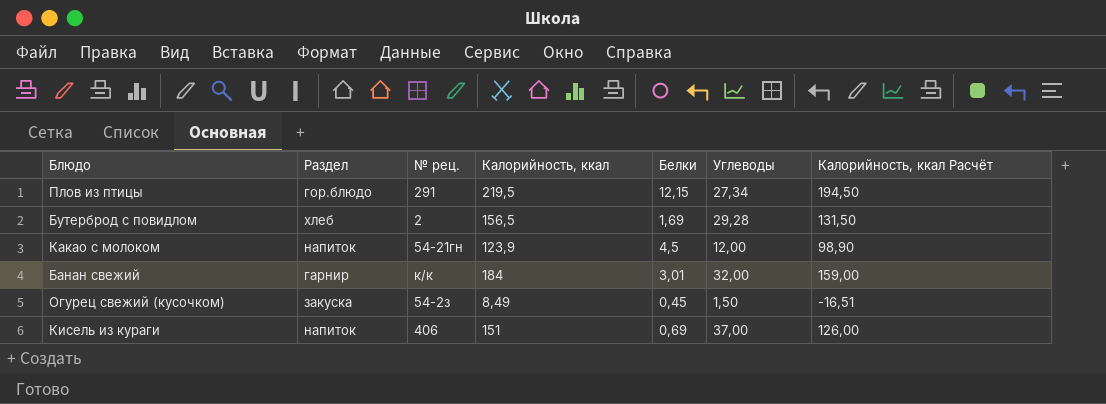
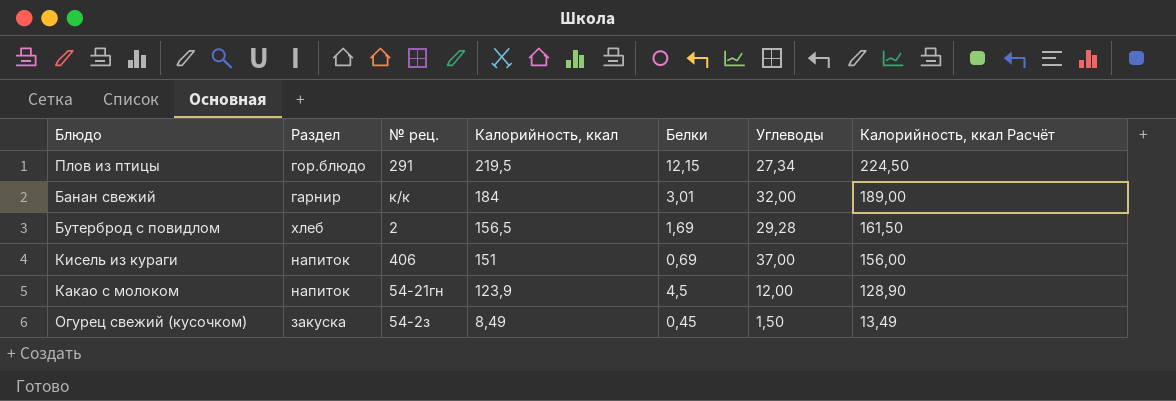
row order: none -> Калорийность, ккал descending
column Калорийность, ккал Расчёт | formula: [Калорийность, ккал] - 25 -> [Калорийность, ккал] + 5

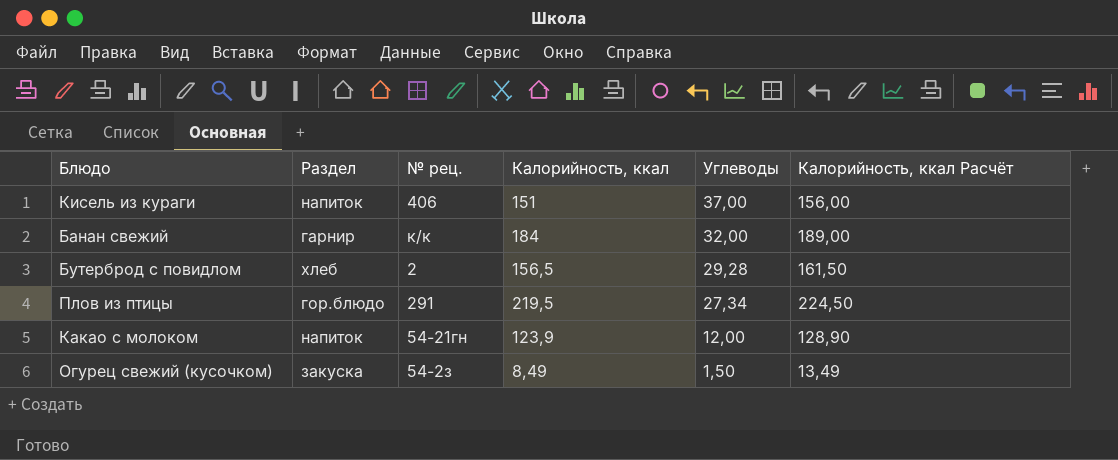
row order: Калорийность, ккал descending -> Углеводы descending
column Белки | position: 5 -> none

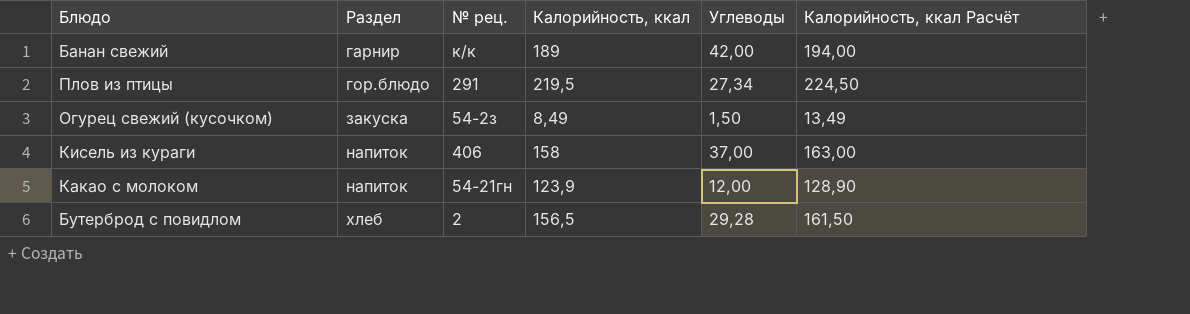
row order: Углеводы descending -> Раздел ascending
Банан свежий | Калорийность, ккал: 184 -> 189
Банан свежий | Углеводы: 32,00 -> 42,00
Банан свежий | Калорийность, ккал Расчёт: 189,00 -> 194,00
Кисель из кураги | Калорийность, ккал: 151 -> 158
Кисель из кураги | Калорийность, ккал Расчёт: 156,00 -> 163,00

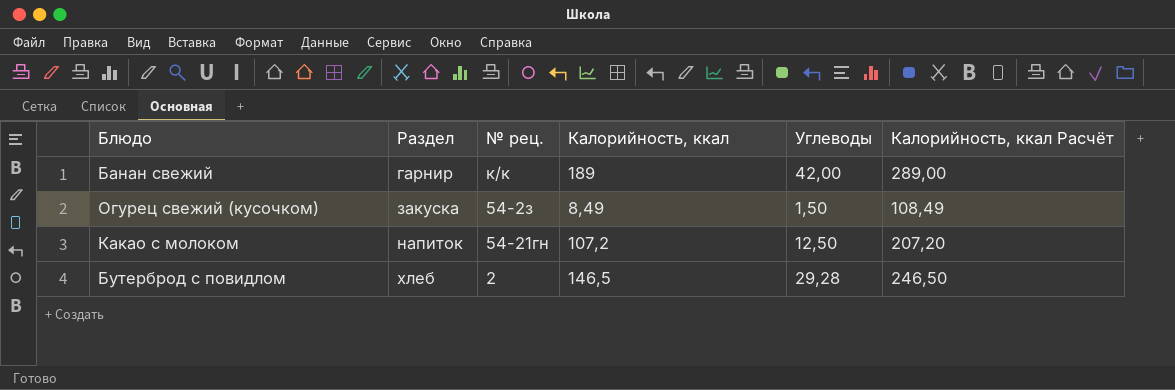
column Калорийность, ккал Расчёт | formula: [Калорийность, ккал] + 5 -> [Калорийность, ккал] + 100
row Плов из птицы: гор.блюдо | 291 | 219,5 | 27,34 | 224,50 -> none
row Кисель из кураги: напиток | 406 | 158 | 37,00 | 163,00 -> none
Какао с молоком | Калорийность, ккал: 123,9 -> 107,2
Какао с молоком | Углеводы: 12,00 -> 12,50
Бутерброд с повидлом | Калорийность, ккал: 156,5 -> 146,5

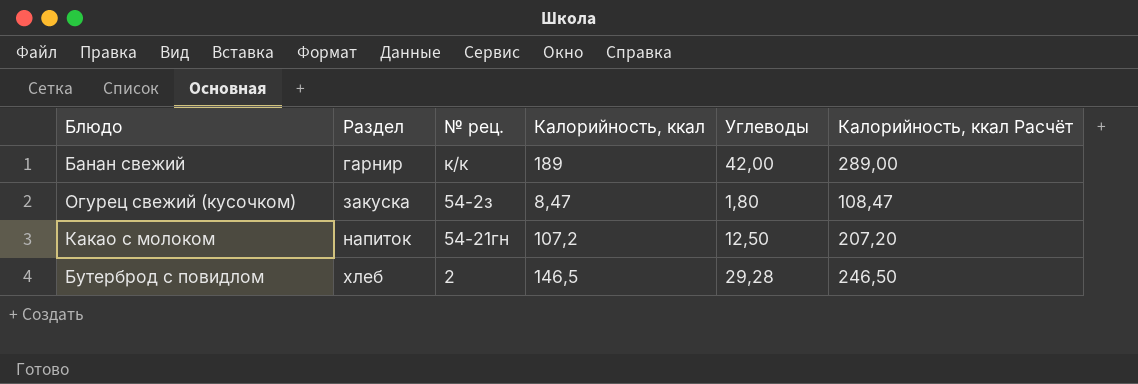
Огурец свежий (кусочком) | Калорийность, ккал: 8,49 -> 8,47
Огурец свежий (кусочком) | Углеводы: 1,50 -> 1,80
Огурец свежий (кусочком) | Калорийность, ккал Расчёт: 108,49 -> 108,47

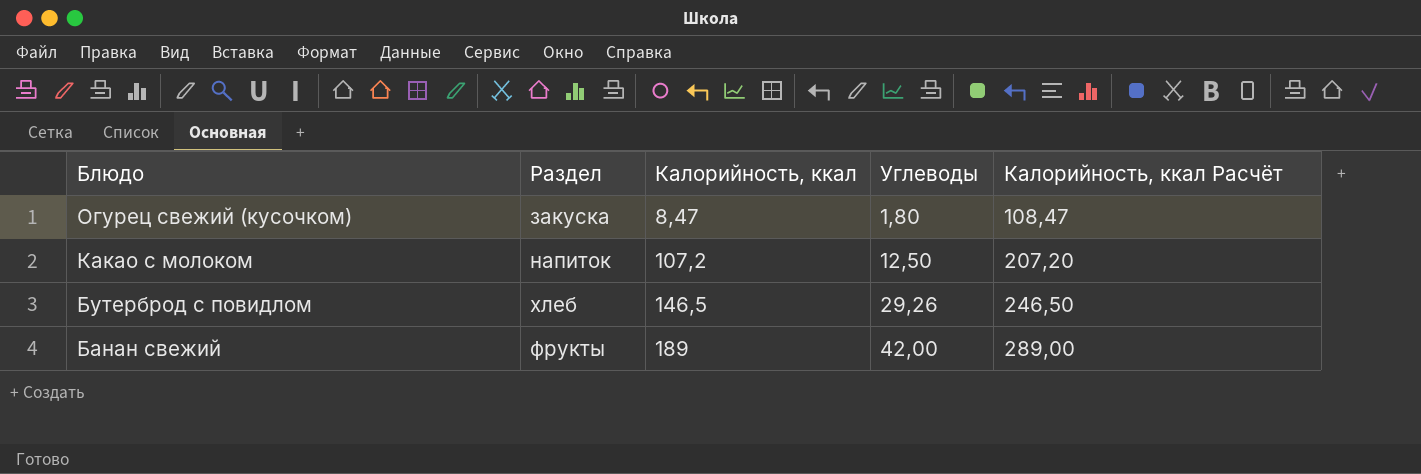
row order: Раздел ascending -> Блюдо descending
column № рец. | position: 3 -> none
Бутерброд с повидлом | Углеводы: 29,28 -> 29,26
Банан свежий | Раздел: гарнир -> фрукты

